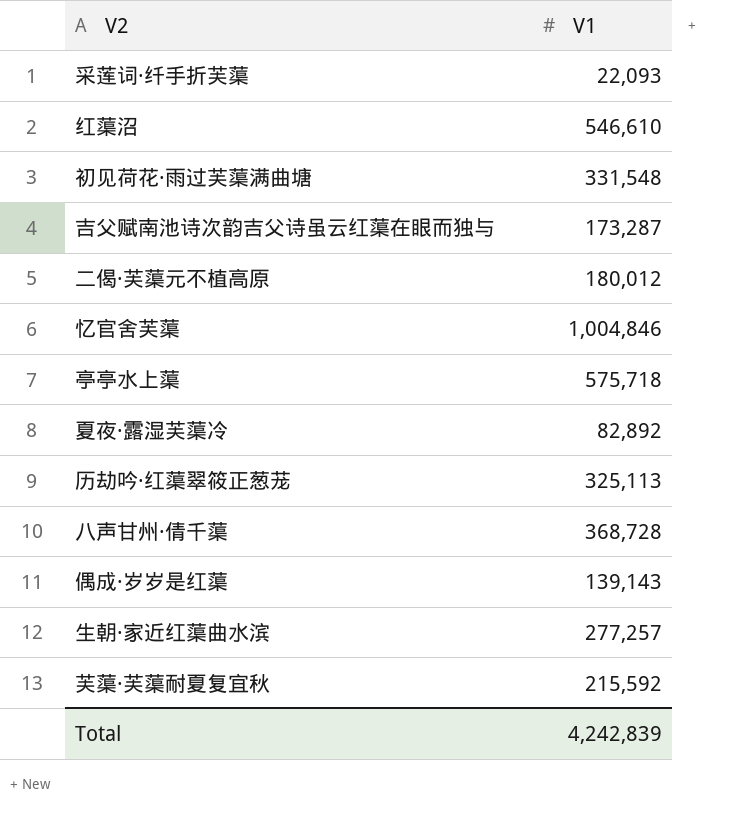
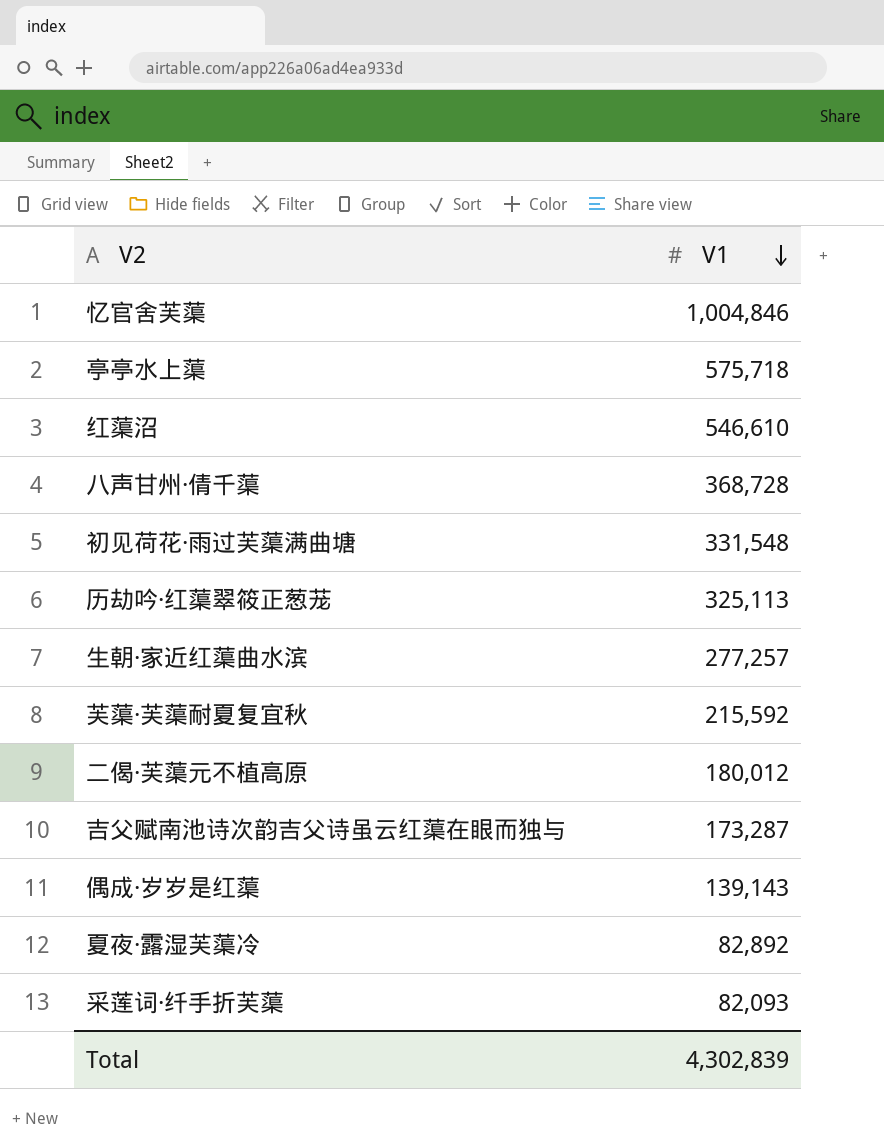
row order: none -> V1 descending
采莲词·纤手折芙蕖 | V1: 22,093 -> 82,093
Total | V1: 4,242,839 -> 4,302,839

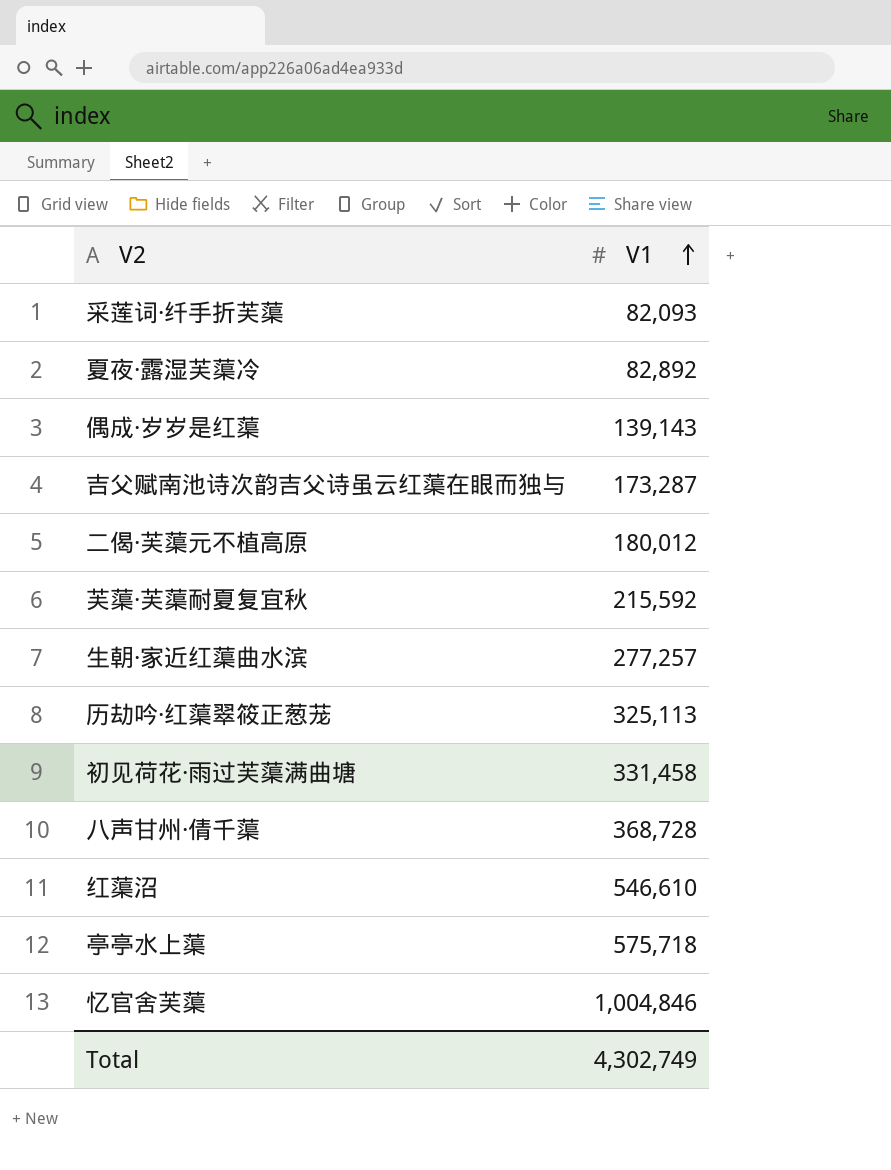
row order: V1 descending -> V1 ascending
初见荷花·雨过芙蕖满曲塘 | V1: 331,548 -> 331,458
Total | V1: 4,302,839 -> 4,302,749

